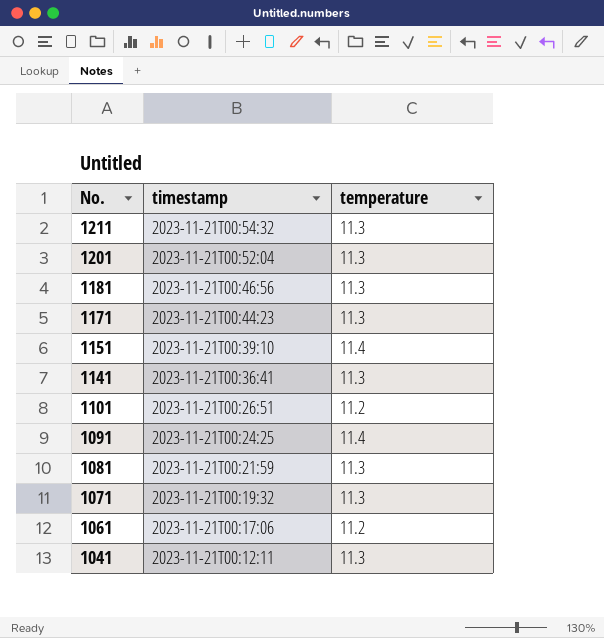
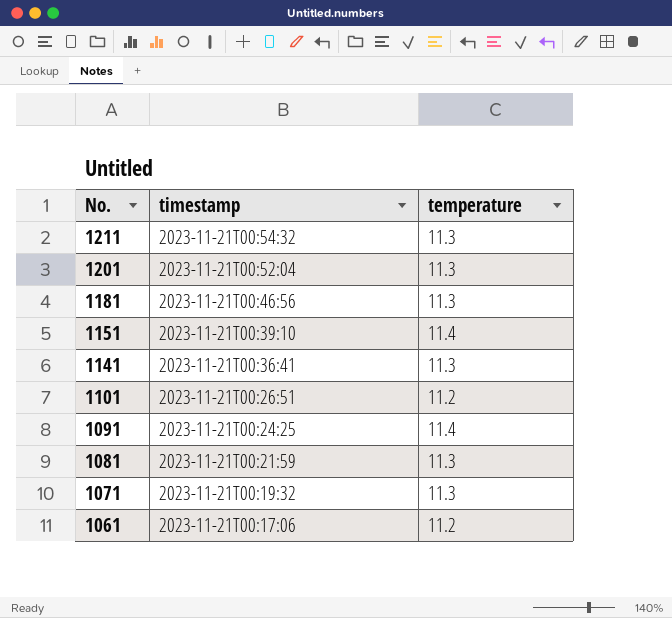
row 1171: 2023-11-21T00:44:23 | 11.3 -> none
row 1041: 2023-11-21T00:12:11 | 11.3 -> none

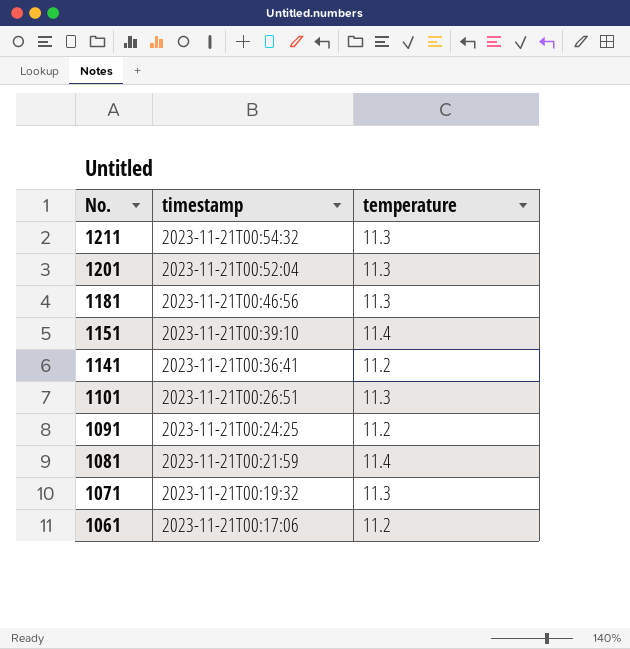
1141 | temperature: 11.3 -> 11.2
1101 | temperature: 11.2 -> 11.3
1091 | temperature: 11.4 -> 11.2
1081 | temperature: 11.3 -> 11.4

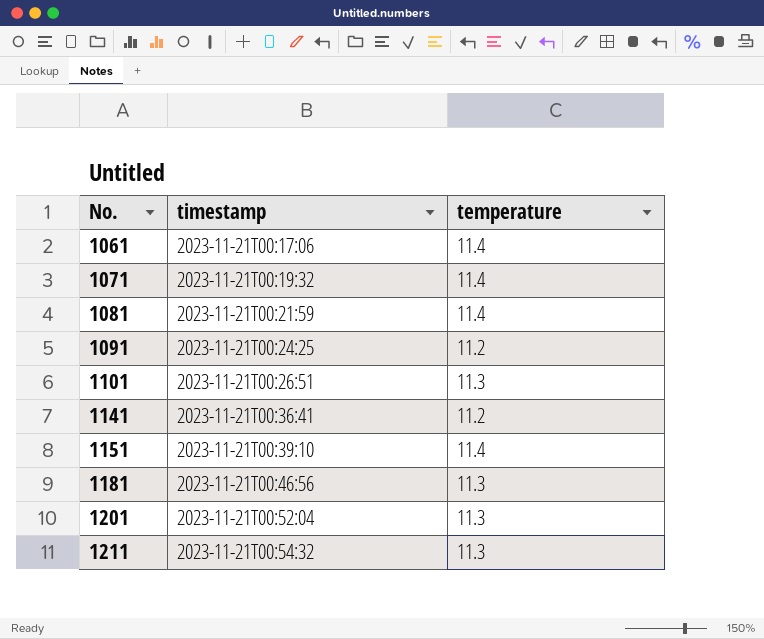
row order: No. descending -> No. ascending
1061 | temperature: 11.2 -> 11.4
1071 | temperature: 11.3 -> 11.4

